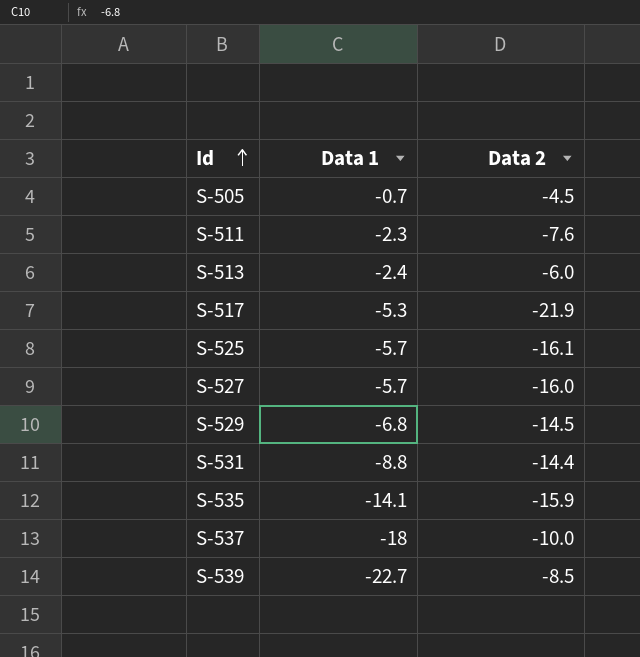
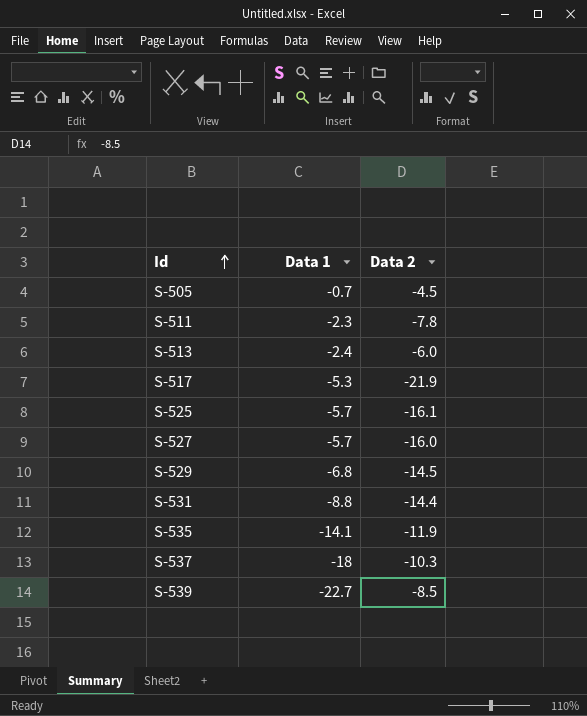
S-511 | Data 2: -7.6 -> -7.8
S-535 | Data 2: -15.9 -> -11.9
S-537 | Data 2: -10.0 -> -10.3

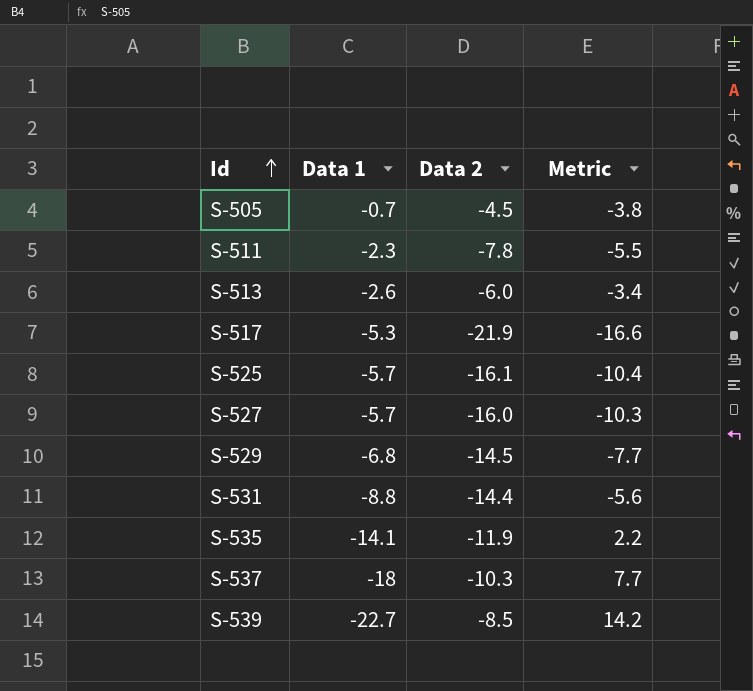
column Metric | formula: none -> [Data 2] - [Data 1]
S-513 | Data 1: -2.4 -> -2.6

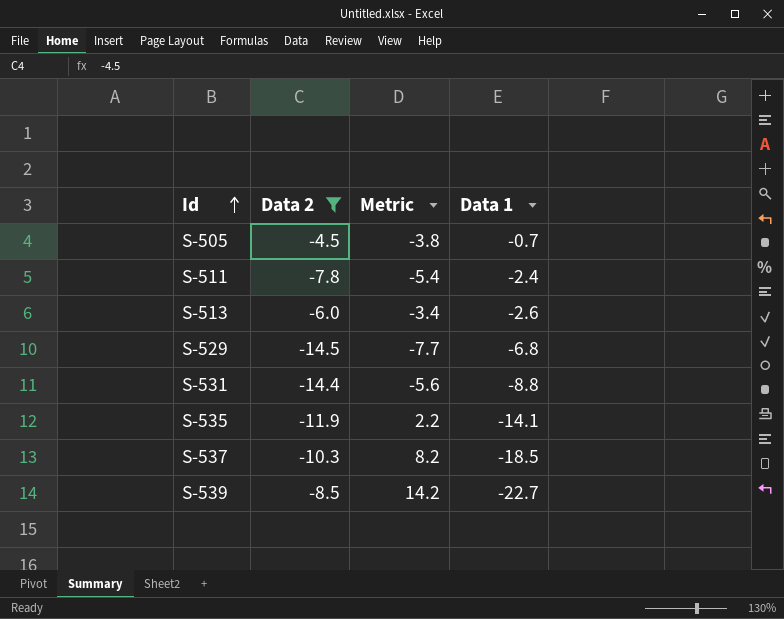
filter: none -> Data 2 >= -14.5
column Data 1 | position: 2 -> 4
S-511 | Metric: -5.5 -> -5.4
S-511 | Data 1: -2.3 -> -2.4
S-537 | Metric: 7.7 -> 8.2
S-537 | Data 1: -18 -> -18.5

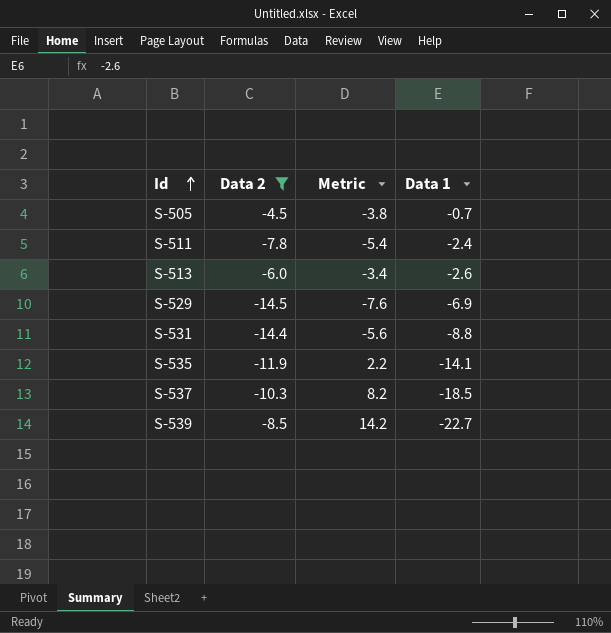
S-529 | Metric: -7.7 -> -7.6
S-529 | Data 1: -6.8 -> -6.9

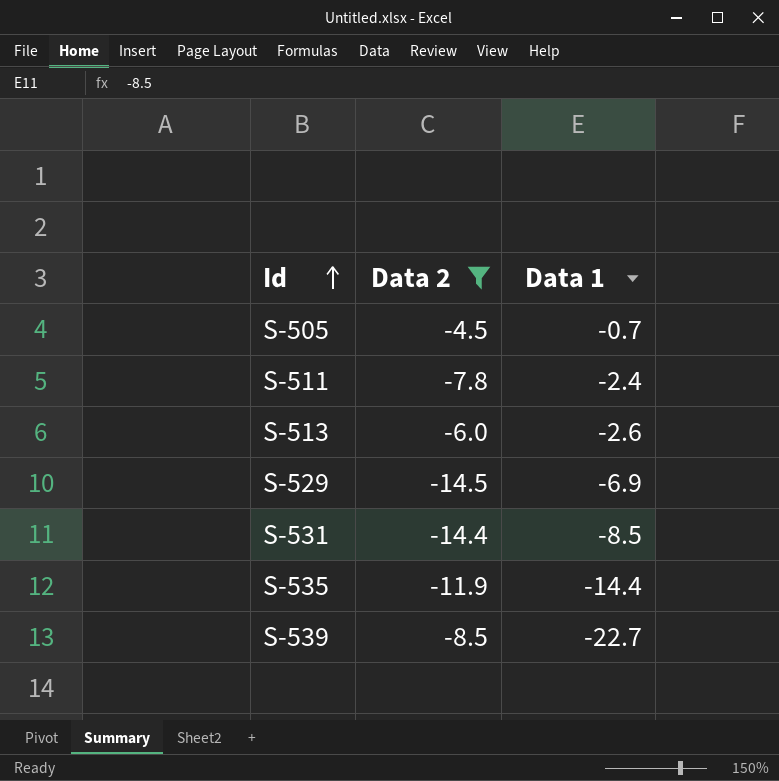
column Metric | formula: [Data 2] - [Data 1] -> none
row S-537: -10.3 | 8.2 | -18.5 -> none
S-531 | Data 1: -8.8 -> -8.5
S-535 | Data 1: -14.1 -> -14.4

